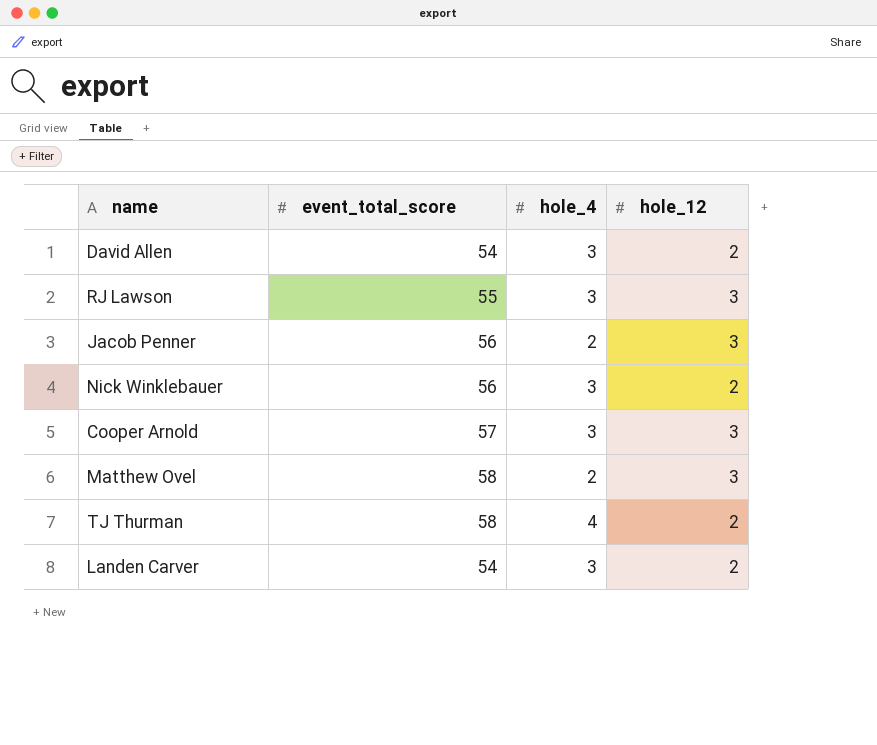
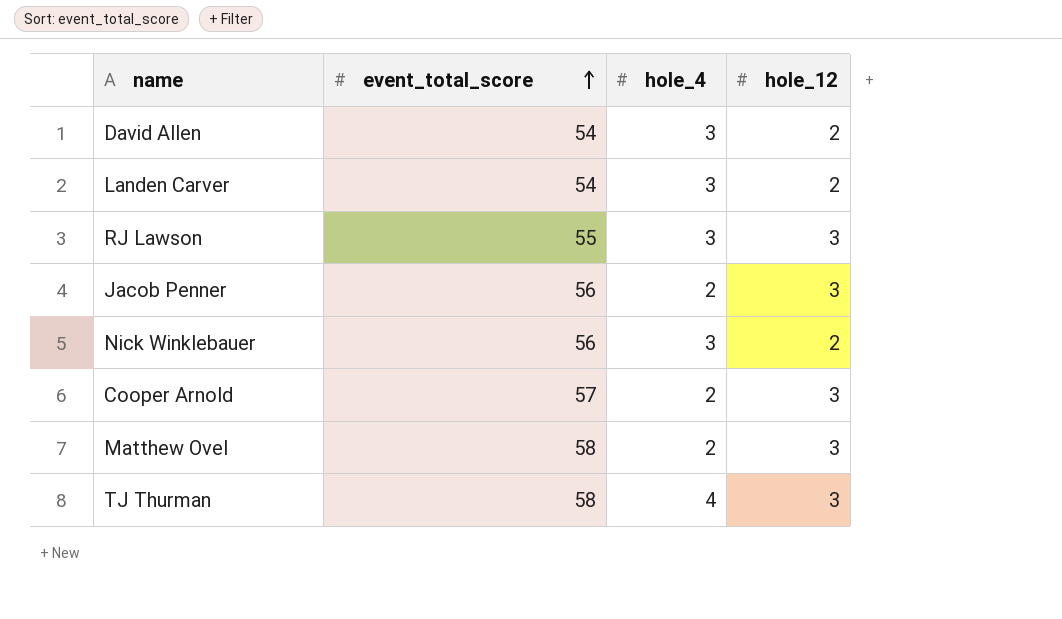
row order: none -> event_total_score ascending
Cooper Arnold | hole_4: 3 -> 2
TJ Thurman | hole_12: 2 -> 3

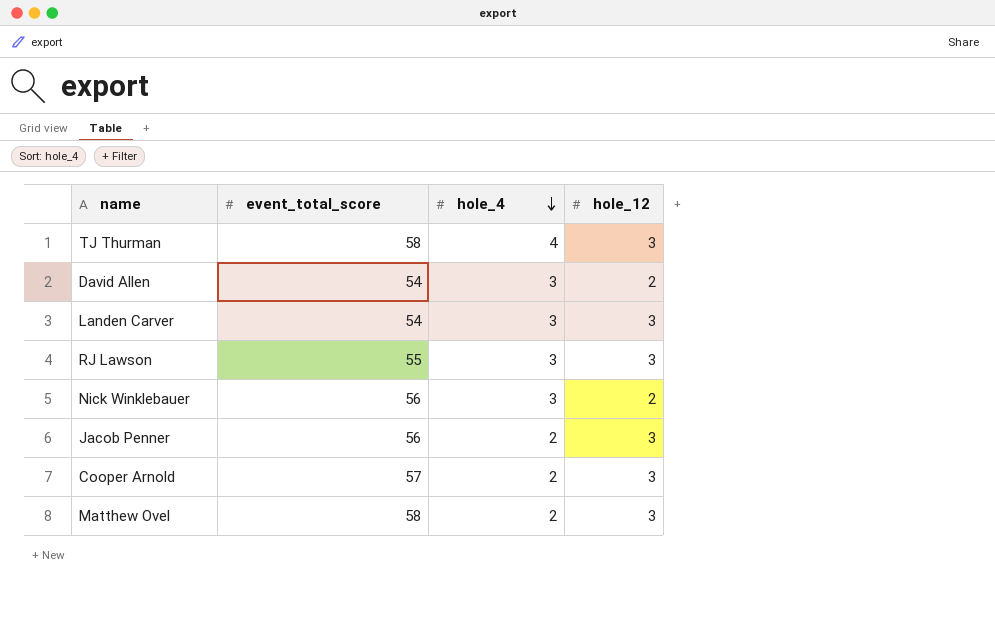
row order: event_total_score ascending -> hole_4 descending
Landen Carver | hole_12: 2 -> 3

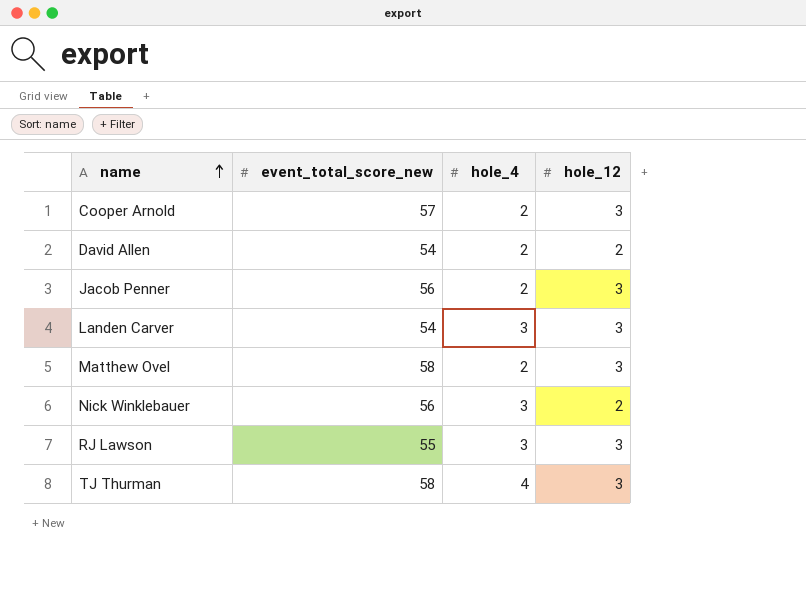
row order: hole_4 descending -> name ascending
column name: event_total_score -> event_total_score_new
David Allen | hole_4: 3 -> 2

